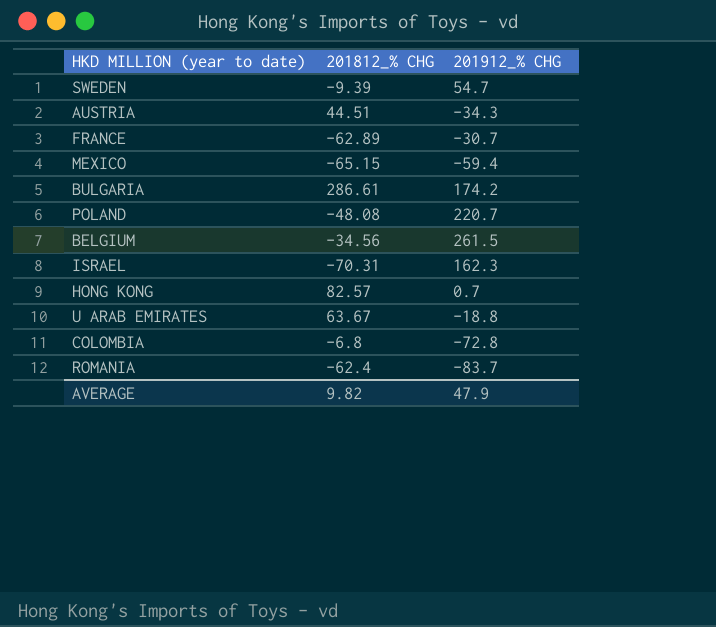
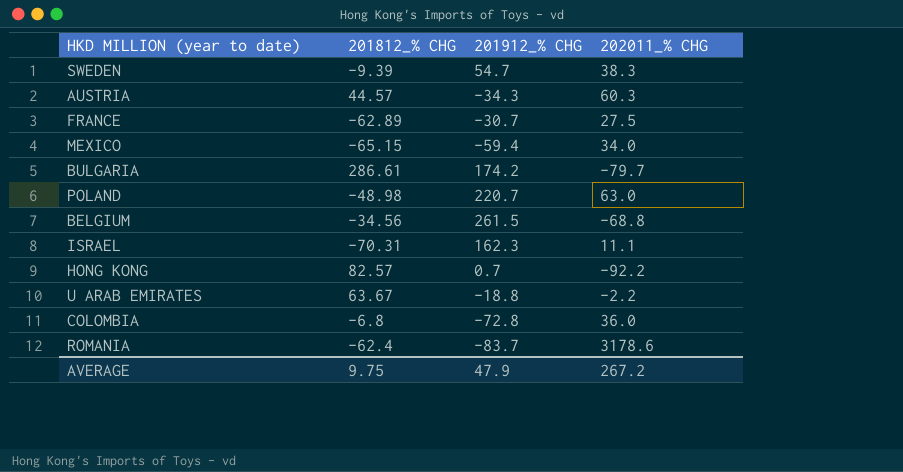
column 202011_% CHG | position: none -> 4
AUSTRIA | 201812_% CHG: 44.51 -> 44.57
POLAND | 201812_% CHG: -48.08 -> -48.98
AVERAGE | 201812_% CHG: 9.82 -> 9.75

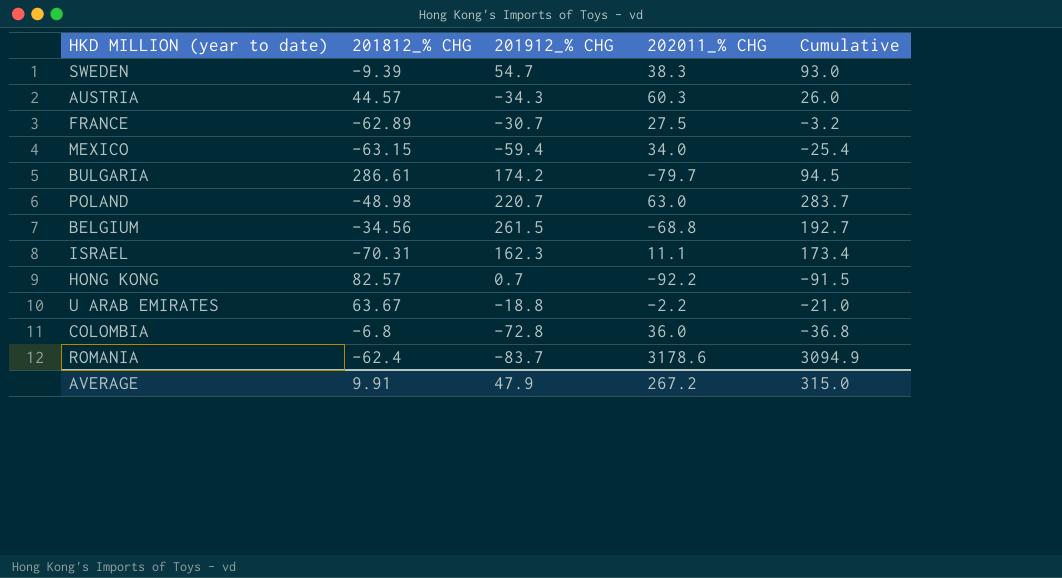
column Cumulative | formula: none -> [201912_% CHG] + [202011_% CHG]
MEXICO | 201812_% CHG: -65.15 -> -63.15
AVERAGE | 201812_% CHG: 9.75 -> 9.91

